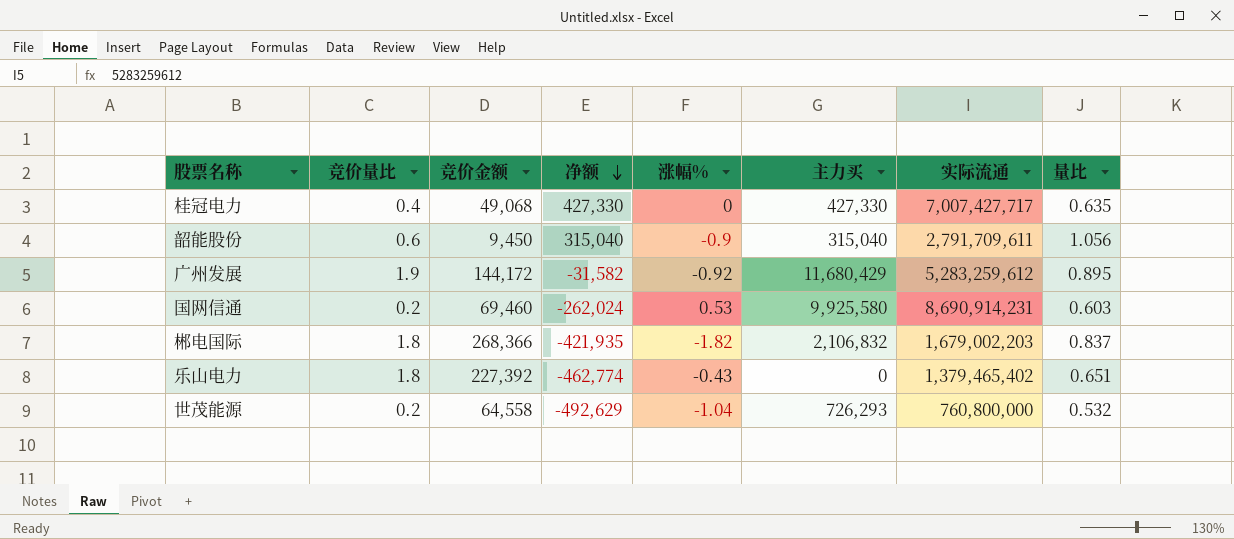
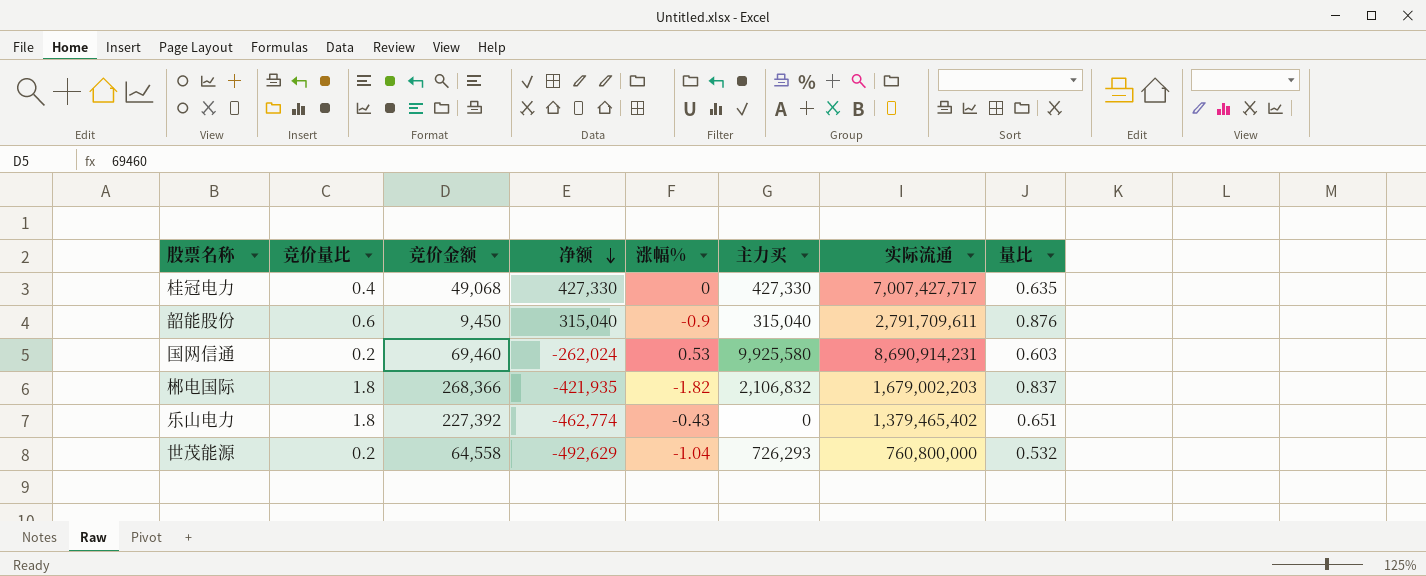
row 广州发展: 1.9 | 144,172 | -31,582 | -0.92 | 11,680,429 | 5,283,259,612 | 0.895 -> none
韶能股份 | 量比: 1.056 -> 0.876

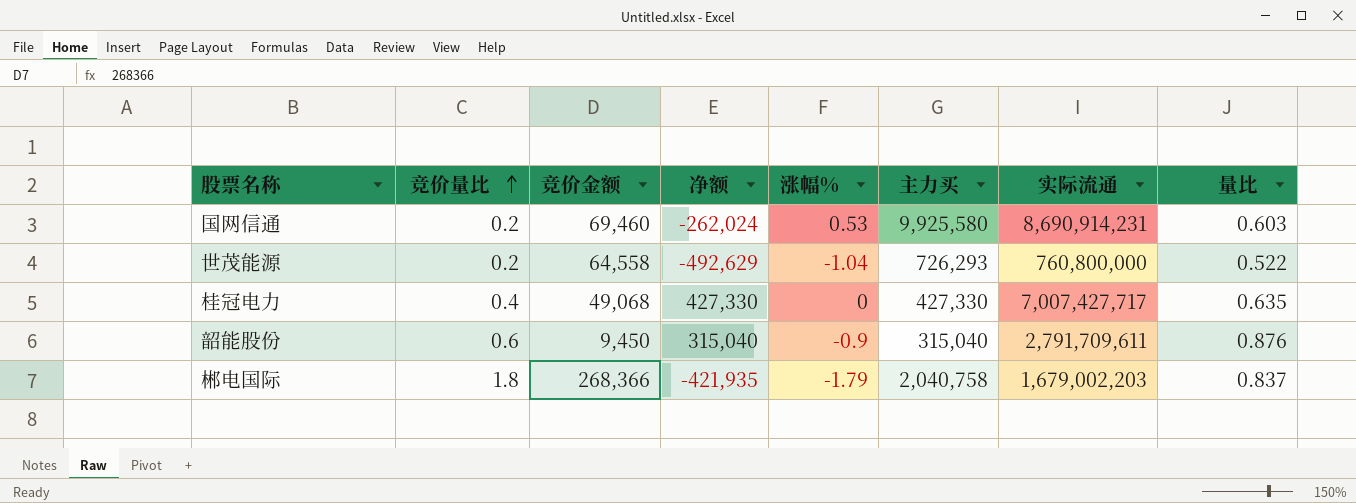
row order: 净额 descending -> 竞价量比 ascending
row 乐山电力: 1.8 | 227,392 | -462,774 | -0.43 | 0 | 1,379,465,402 | 0.651 -> none
世茂能源 | 量比: 0.532 -> 0.522
郴电国际 | 涨幅%: -1.82 -> -1.79
郴电国际 | 主力买: 2,106,832 -> 2,040,758

